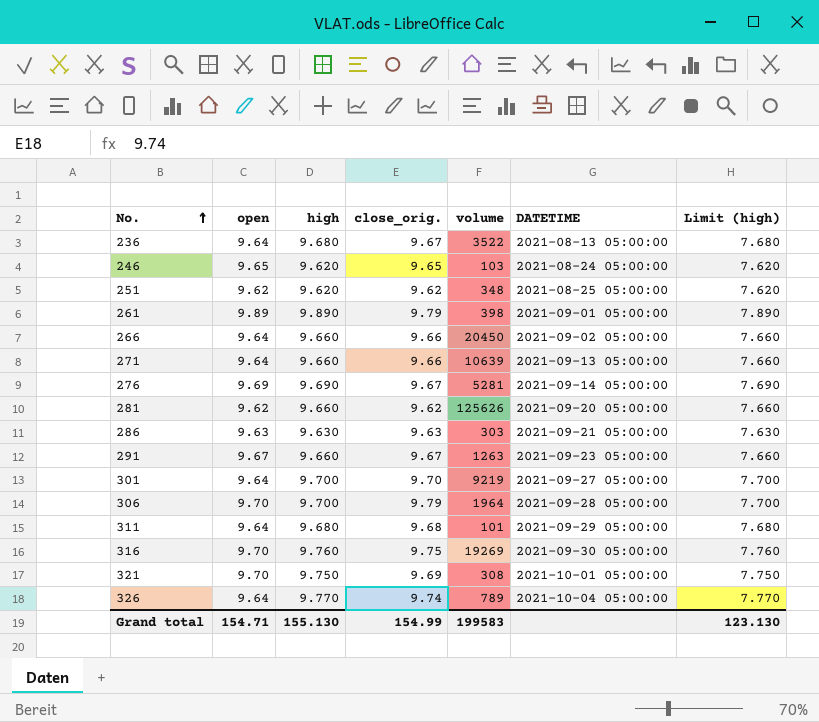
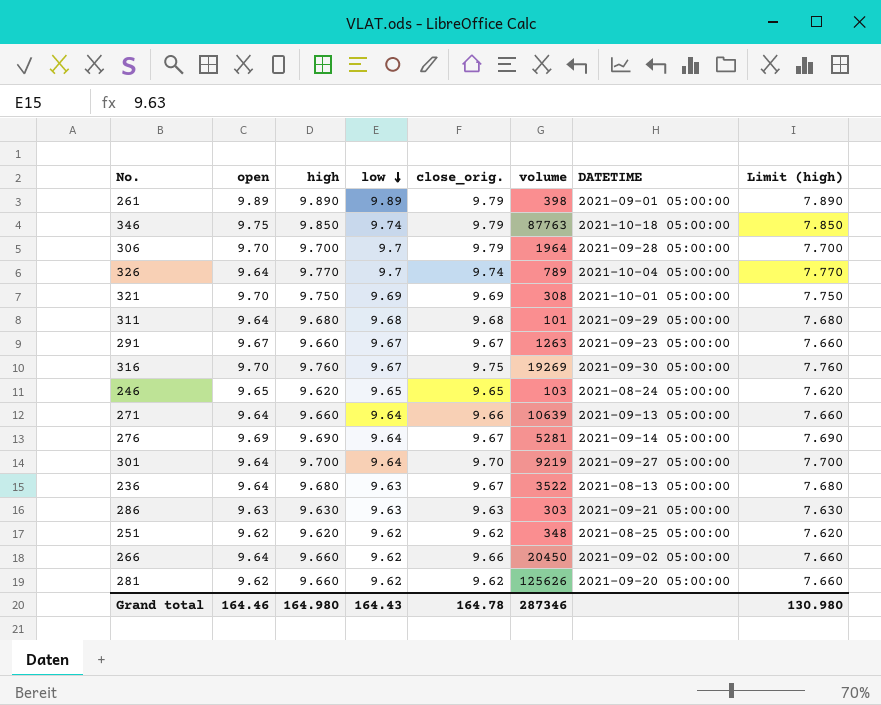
row order: No. ascending -> low descending
column low | position: none -> 4
row 346: none -> 9.75 | 9.850 | 9.74 | 9.79 | 87763 | 2021-10-18 05:00:00 | 7.850
Grand total | open: 154.71 -> 164.46
Grand total | high: 155.130 -> 164.980
Grand total | close_orig.: 154.99 -> 164.78
Grand total | volume: 199583 -> 287346
Grand total | Limit (high): 123.130 -> 130.980

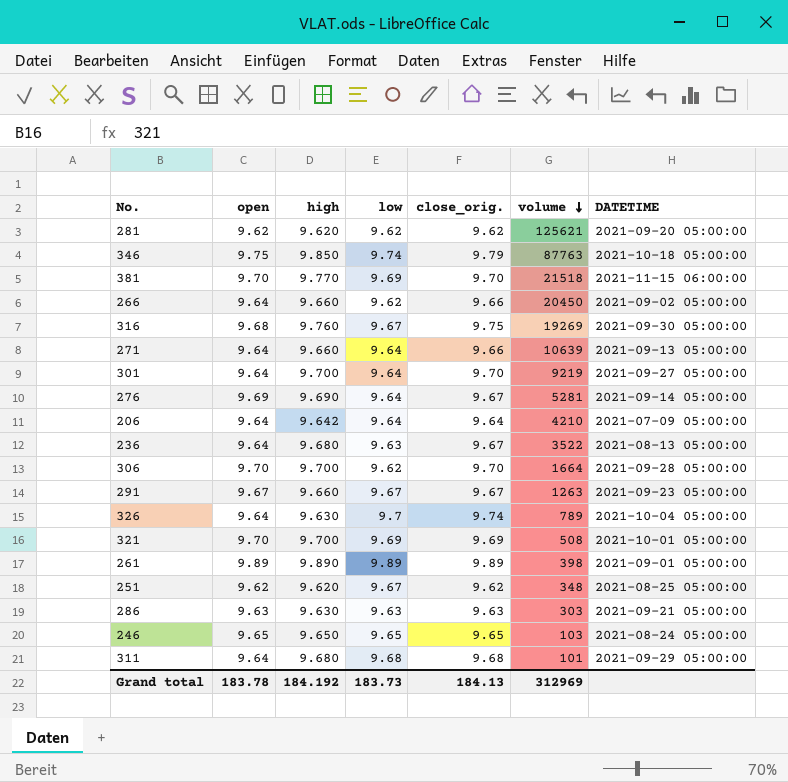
row order: low descending -> volume descending
column Limit (high) | formula: [high] - 2 -> none
281 | high: 9.660 -> 9.620
281 | volume: 125626 -> 125621
row 381: none -> 9.70 | 9.770 | 9.69 | 9.70 | 21518 | 2021-11-15 06:00:00
316 | open: 9.70 -> 9.68
row 206: none -> 9.64 | 9.642 | 9.64 | 9.64 | 4210 | 2021-07-09 05:00:00
306 | low: 9.7 -> 9.62
306 | close_orig.: 9.79 -> 9.70
306 | volume: 1964 -> 1664
326 | high: 9.770 -> 9.630
321 | high: 9.750 -> 9.700
321 | volume: 308 -> 508
261 | close_orig.: 9.79 -> 9.89
251 | low: 9.62 -> 9.67
246 | high: 9.620 -> 9.650
Grand total | open: 164.46 -> 183.78
Grand total | high: 164.980 -> 184.192
Grand total | low: 164.43 -> 183.73
Grand total | close_orig.: 164.78 -> 184.13
Grand total | volume: 287346 -> 312969

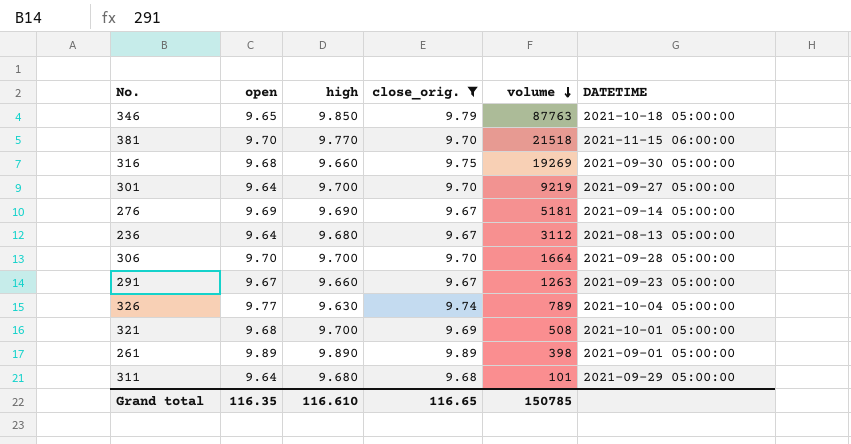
filter: none -> close_orig. >= 9.67
column low | position: 4 -> none
346 | open: 9.75 -> 9.65
316 | high: 9.760 -> 9.660
276 | volume: 5281 -> 5181
236 | volume: 3522 -> 3112
326 | open: 9.64 -> 9.77
321 | open: 9.70 -> 9.68
Grand total | open: 183.78 -> 116.35
Grand total | high: 184.192 -> 116.610
Grand total | close_orig.: 184.13 -> 116.65
Grand total | volume: 312969 -> 150785

